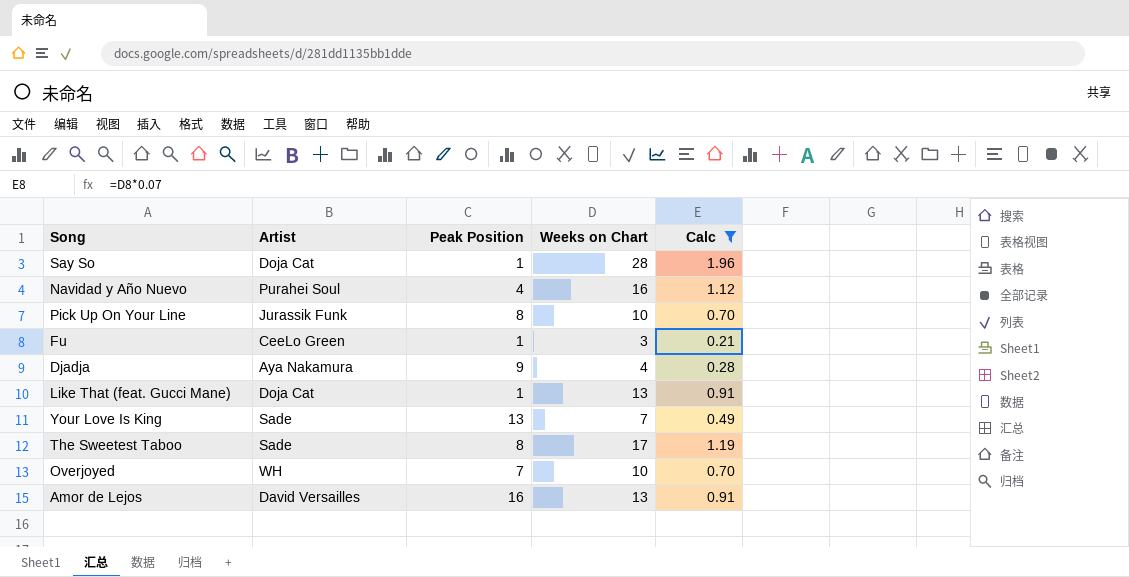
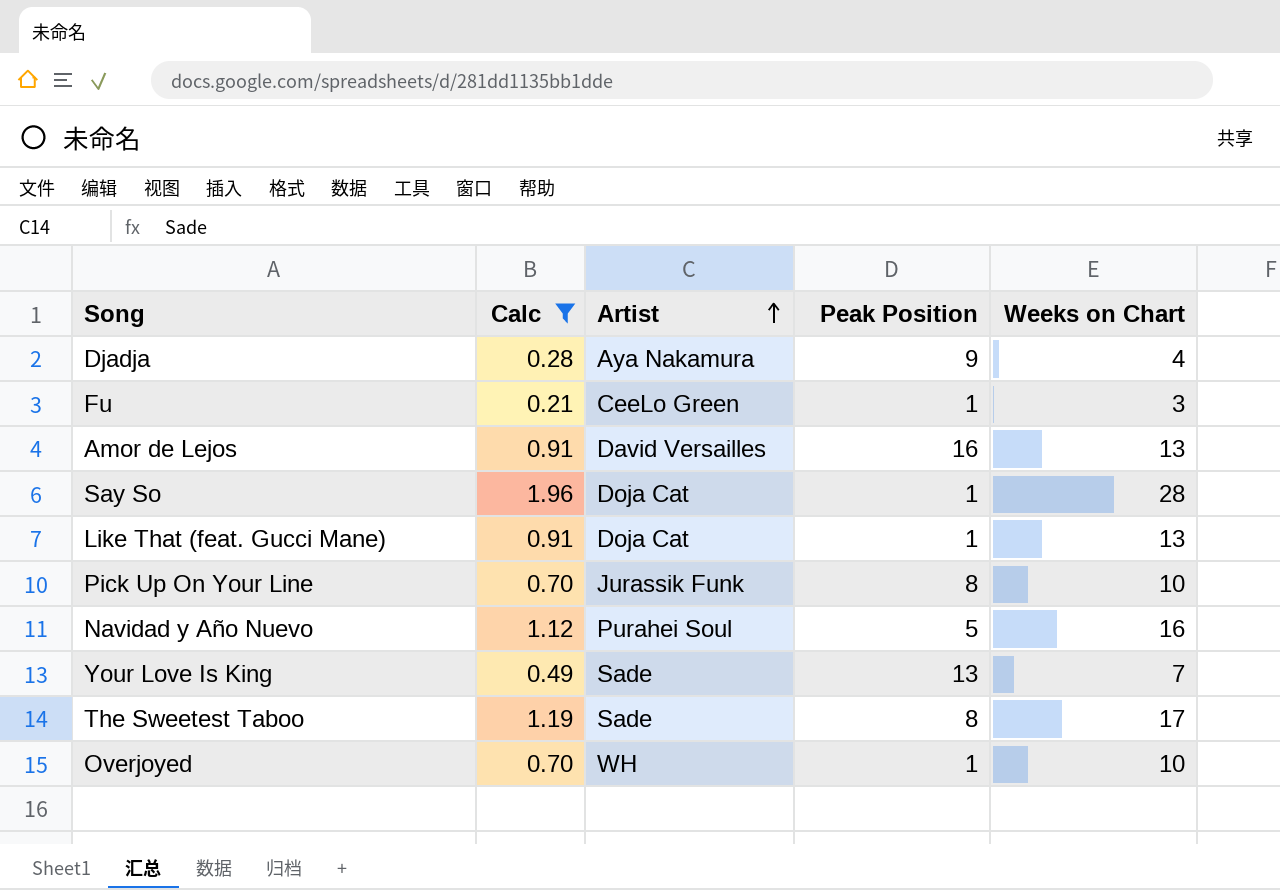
row order: none -> Artist ascending
column Calc | position: 5 -> 2
Navidad y Año Nuevo | Peak Position: 4 -> 5
Overjoyed | Peak Position: 7 -> 1

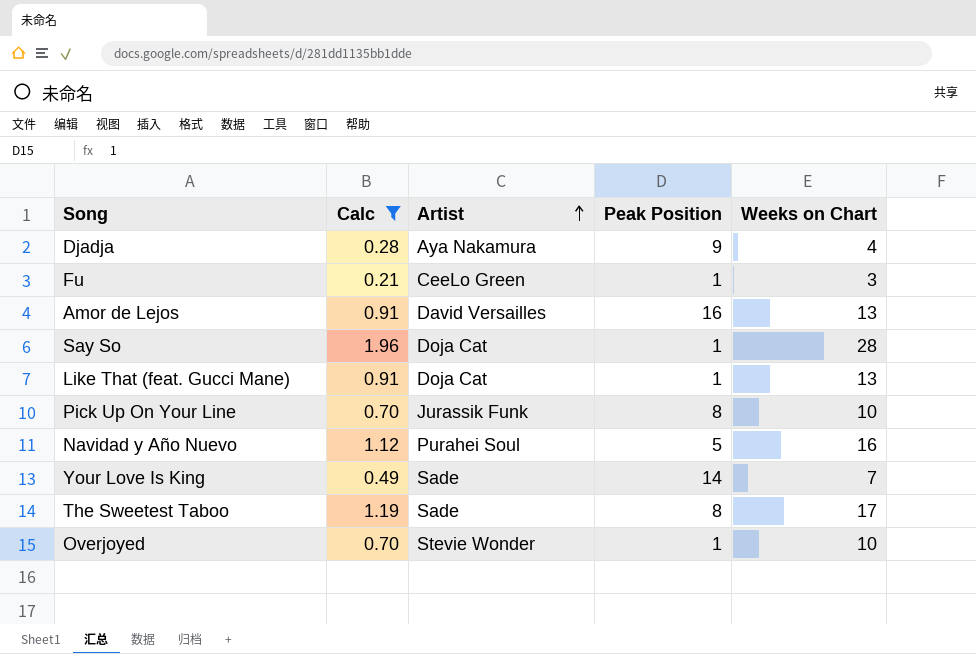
Your Love Is King | Peak Position: 13 -> 14
Overjoyed | Artist: WH -> Stevie Wonder

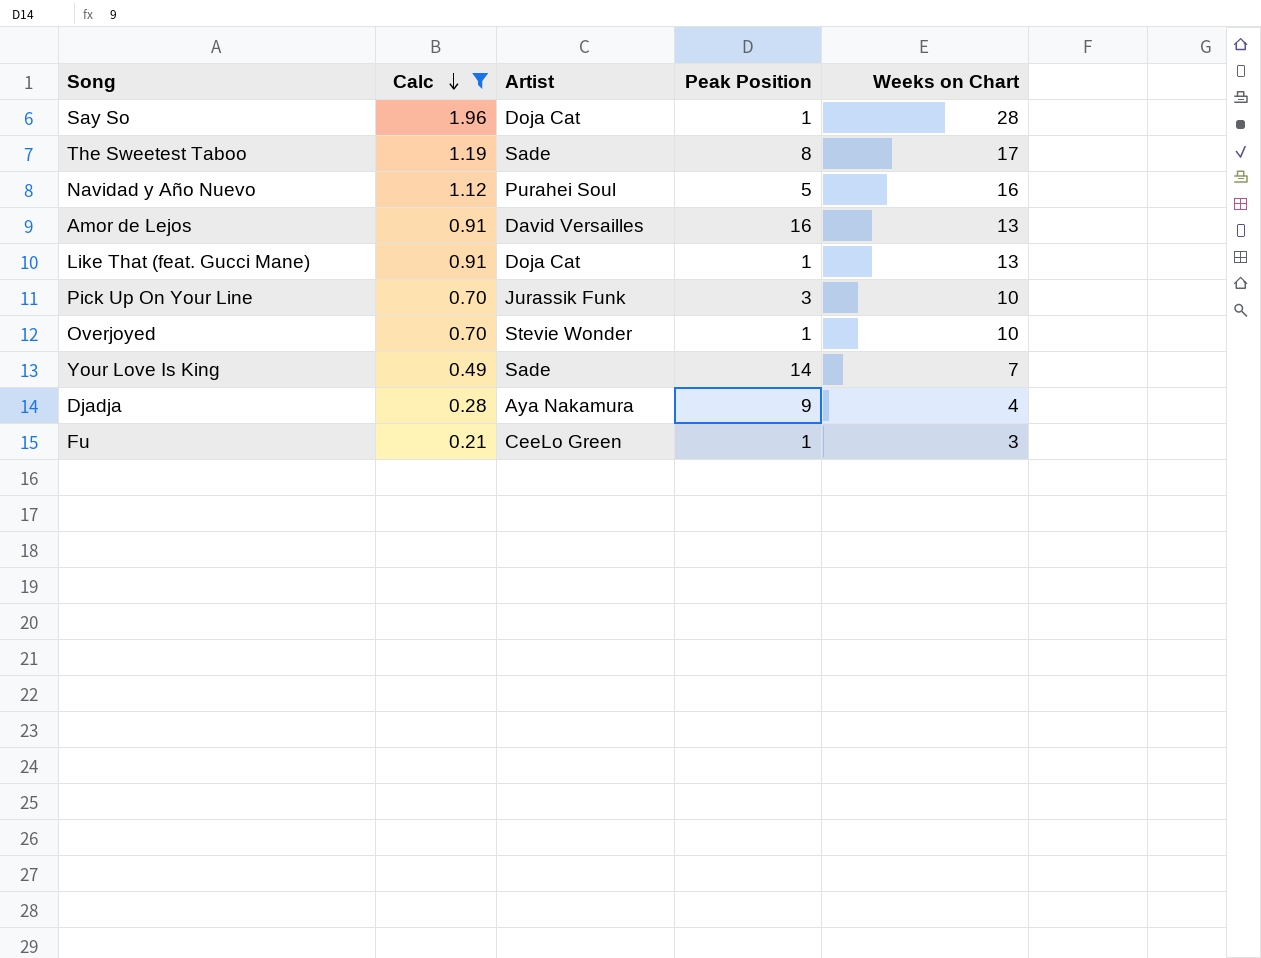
row order: Artist ascending -> Calc descending
Pick Up On Your Line | Peak Position: 8 -> 3

